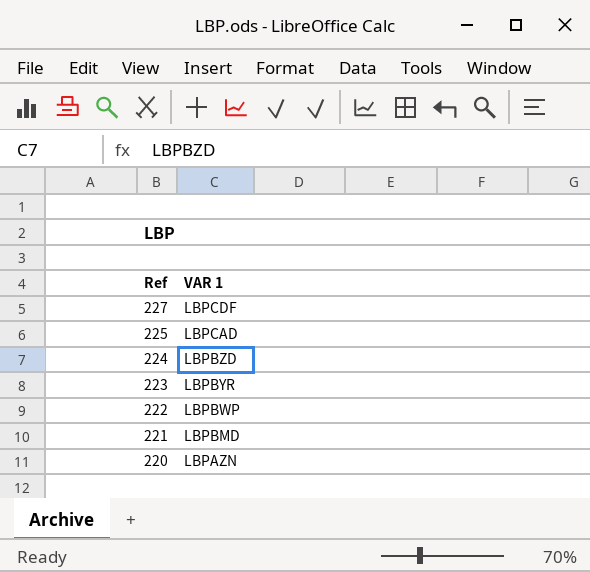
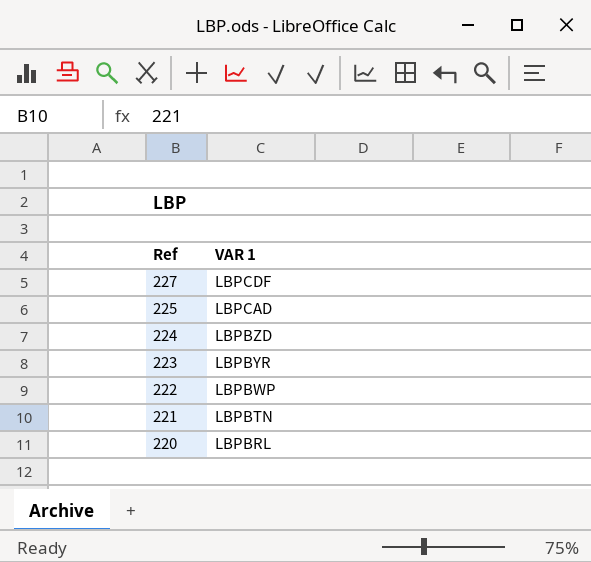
221 | VAR 1: LBPBMD -> LBPBTN
220 | VAR 1: LBPAZN -> LBPBRL

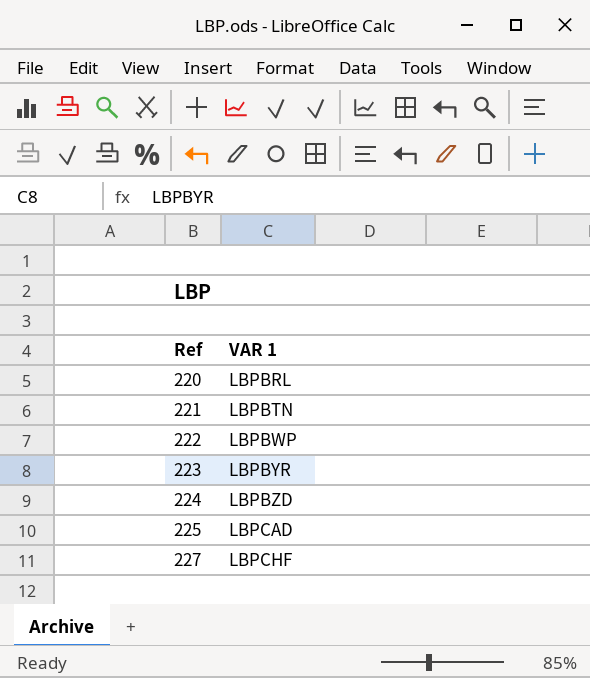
row order: Ref descending -> Ref ascending
227 | VAR 1: LBPCDF -> LBPCHF

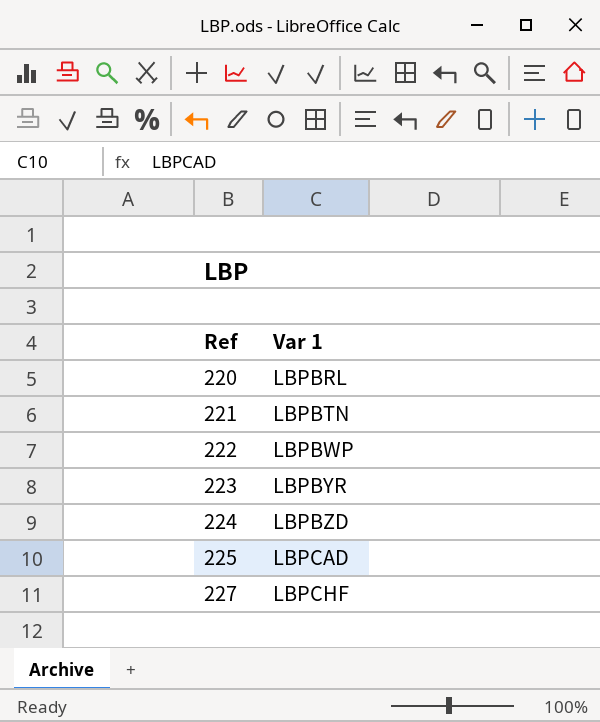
column name: VAR 1 -> Var 1

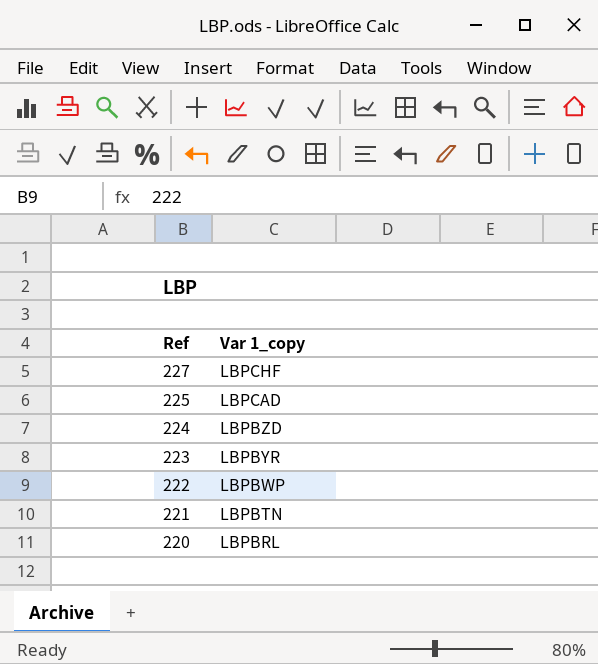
row order: Ref ascending -> Ref descending
column name: Var 1 -> Var 1_copy

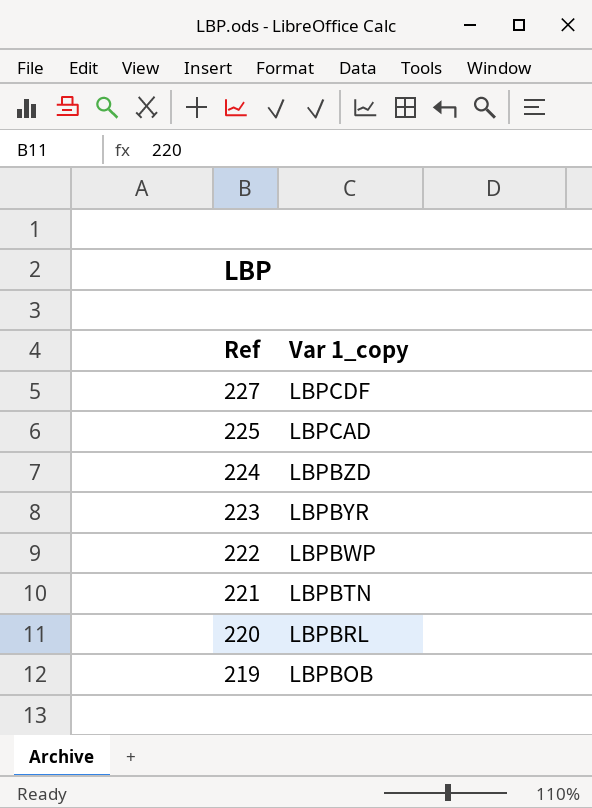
227 | Var 1_copy: LBPCHF -> LBPCDF
row 219: none -> LBPBOB

